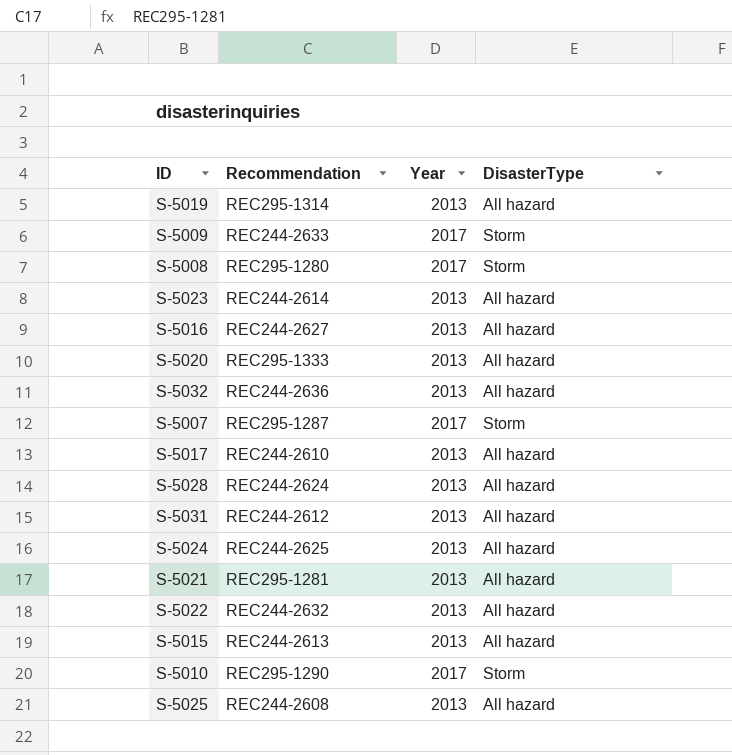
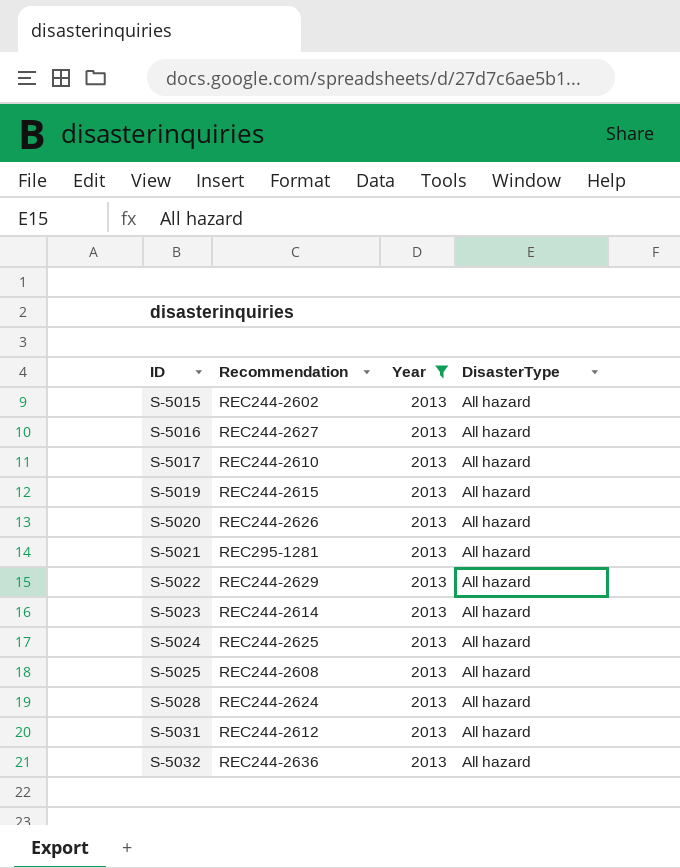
filter: none -> Year = 2013
row order: none -> ID ascending
S-5015 | Recommendation: REC244-2613 -> REC244-2602
S-5019 | Recommendation: REC295-1314 -> REC244-2615
S-5020 | Recommendation: REC295-1333 -> REC244-2626
S-5022 | Recommendation: REC244-2632 -> REC244-2629

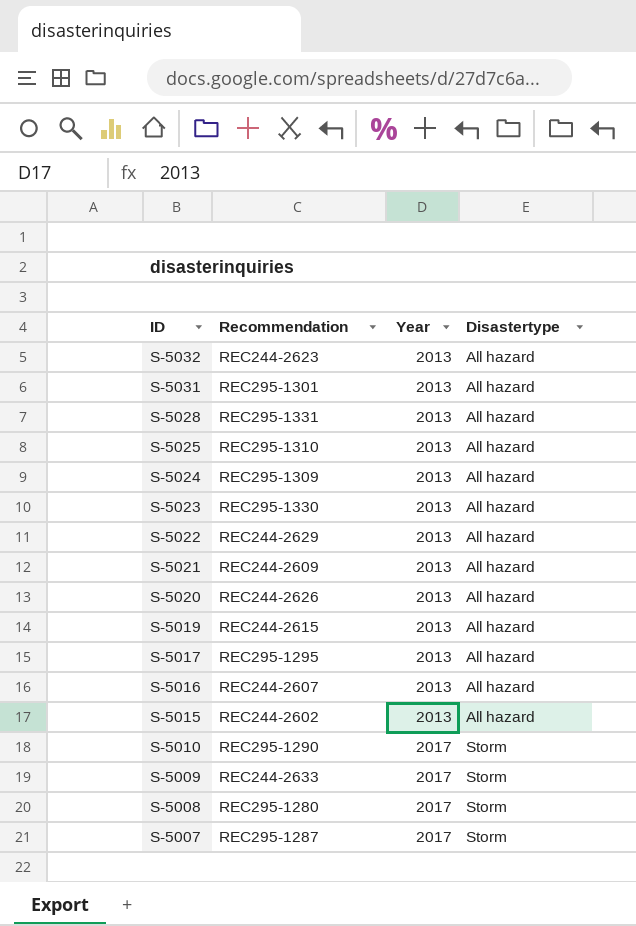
filter: Year = 2013 -> none
row order: ID ascending -> ID descending
column name: DisasterType -> Disastertype
S-5032 | Recommendation: REC244-2636 -> REC244-2623
S-5031 | Recommendation: REC244-2612 -> REC295-1301
S-5028 | Recommendation: REC244-2624 -> REC295-1331
S-5025 | Recommendation: REC244-2608 -> REC295-1310
S-5024 | Recommendation: REC244-2625 -> REC295-1309
S-5023 | Recommendation: REC244-2614 -> REC295-1330
S-5021 | Recommendation: REC295-1281 -> REC244-2609
S-5017 | Recommendation: REC244-2610 -> REC295-1295
S-5016 | Recommendation: REC244-2627 -> REC244-2607

